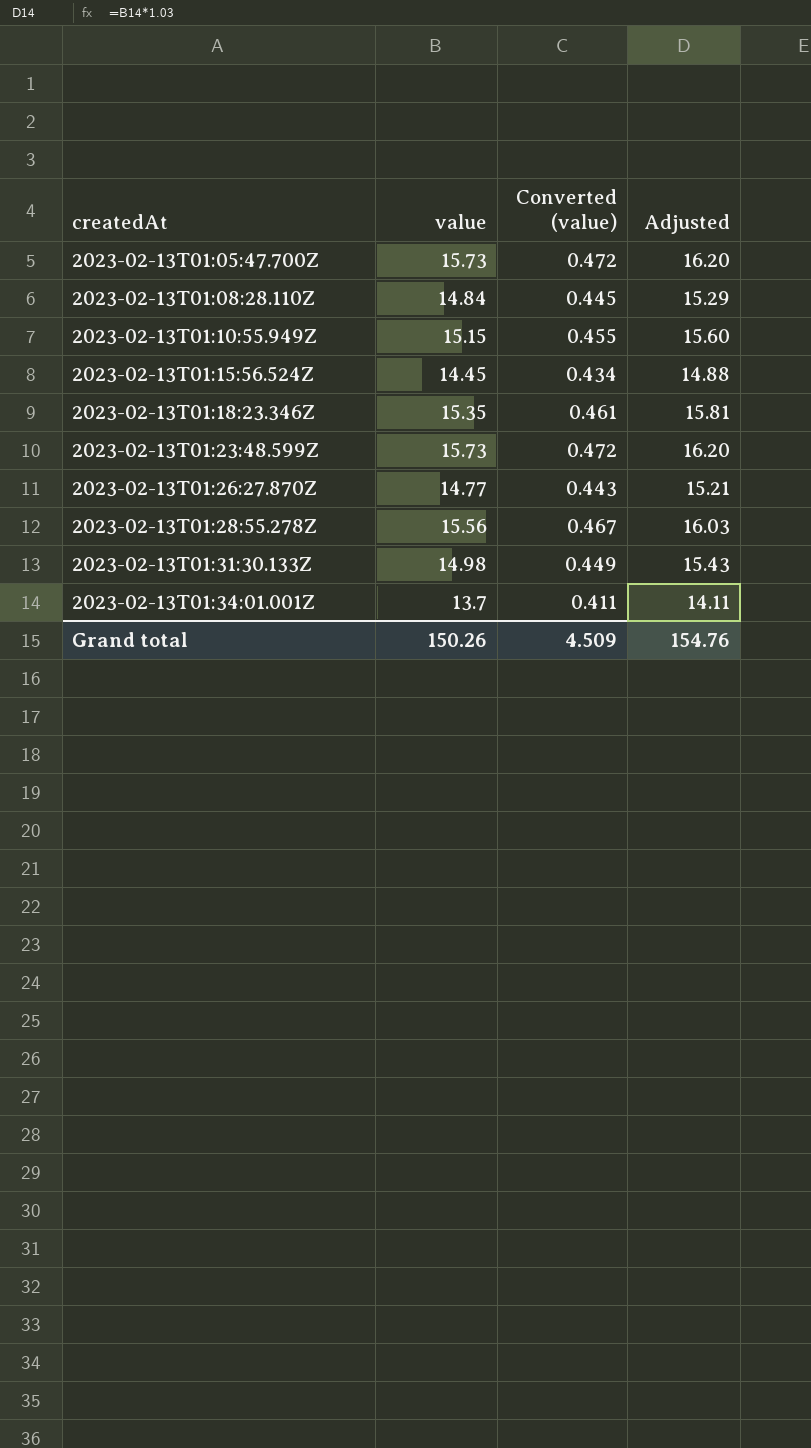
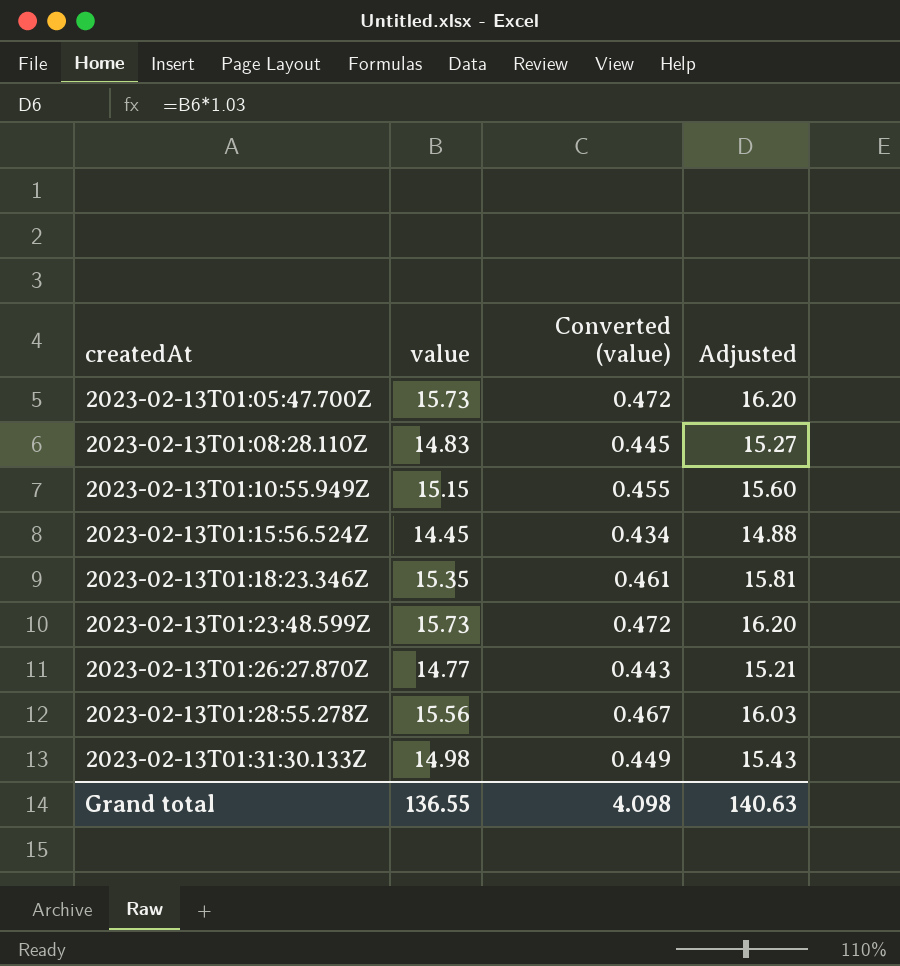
row 2023-02-13T01:34:01.001Z: 13.7 | 0.411 | 14.11 -> none
2023-02-13T01:08:28.110Z | value: 14.84 -> 14.83
2023-02-13T01:08:28.110Z | Adjusted: 15.29 -> 15.27
Grand total | value: 150.26 -> 136.55
Grand total | Converted (value): 4.509 -> 4.098
Grand total | Adjusted: 154.76 -> 140.63

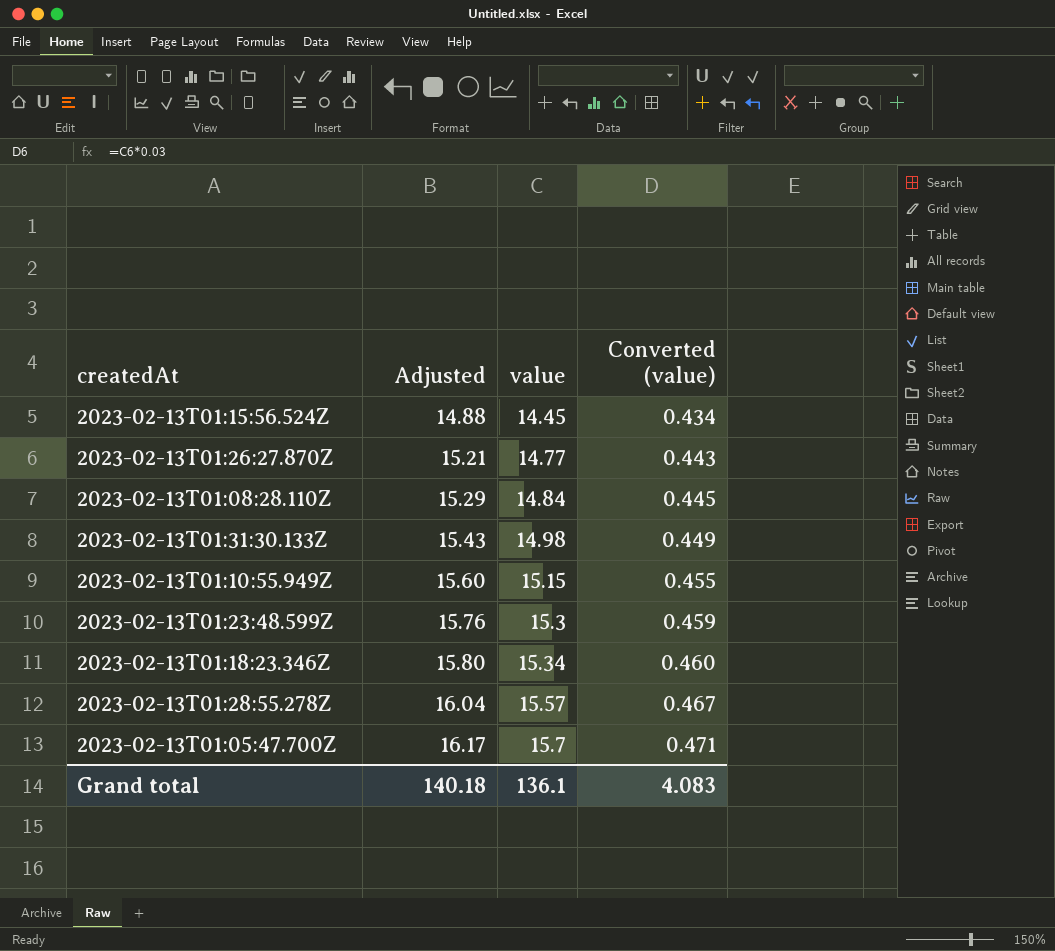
row order: createdAt ascending -> Adjusted ascending
column Adjusted | position: 4 -> 2
2023-02-13T01:08:28.110Z | Adjusted: 15.27 -> 15.29
2023-02-13T01:08:28.110Z | value: 14.83 -> 14.84
2023-02-13T01:23:48.599Z | Adjusted: 16.20 -> 15.76
2023-02-13T01:23:48.599Z | value: 15.73 -> 15.3
2023-02-13T01:23:48.599Z | Converted (value): 0.472 -> 0.459
2023-02-13T01:18:23.346Z | Adjusted: 15.81 -> 15.80
2023-02-13T01:18:23.346Z | value: 15.35 -> 15.34
2023-02-13T01:18:23.346Z | Converted (value): 0.461 -> 0.460
2023-02-13T01:28:55.278Z | Adjusted: 16.03 -> 16.04
2023-02-13T01:28:55.278Z | value: 15.56 -> 15.57
2023-02-13T01:05:47.700Z | Adjusted: 16.20 -> 16.17
2023-02-13T01:05:47.700Z | value: 15.73 -> 15.7
2023-02-13T01:05:47.700Z | Converted (value): 0.472 -> 0.471
Grand total | Adjusted: 140.63 -> 140.18
Grand total | value: 136.55 -> 136.1
Grand total | Converted (value): 4.098 -> 4.083

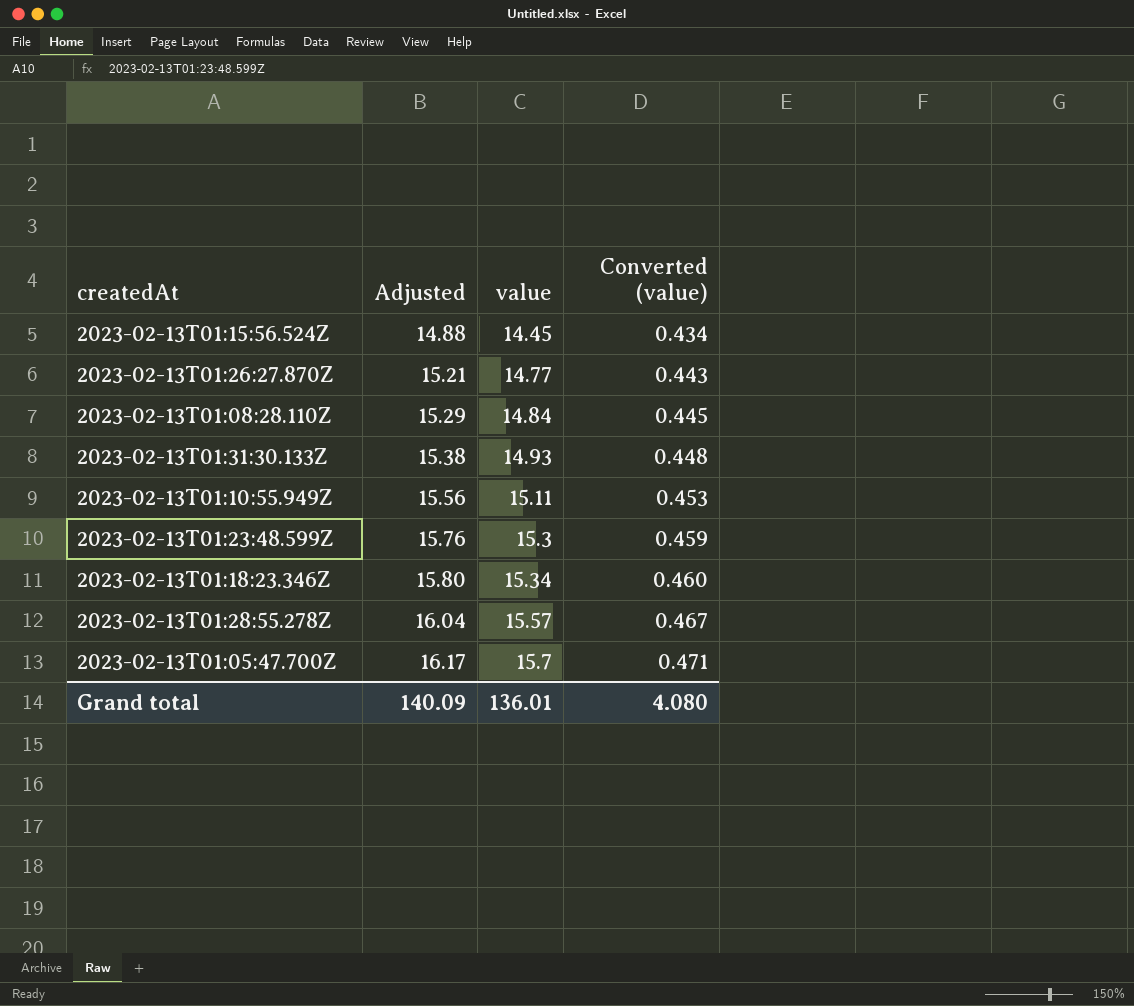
2023-02-13T01:31:30.133Z | Adjusted: 15.43 -> 15.38
2023-02-13T01:31:30.133Z | value: 14.98 -> 14.93
2023-02-13T01:31:30.133Z | Converted (value): 0.449 -> 0.448
2023-02-13T01:10:55.949Z | Adjusted: 15.60 -> 15.56
2023-02-13T01:10:55.949Z | value: 15.15 -> 15.11
2023-02-13T01:10:55.949Z | Converted (value): 0.455 -> 0.453
Grand total | Adjusted: 140.18 -> 140.09
Grand total | value: 136.1 -> 136.01
Grand total | Converted (value): 4.083 -> 4.080

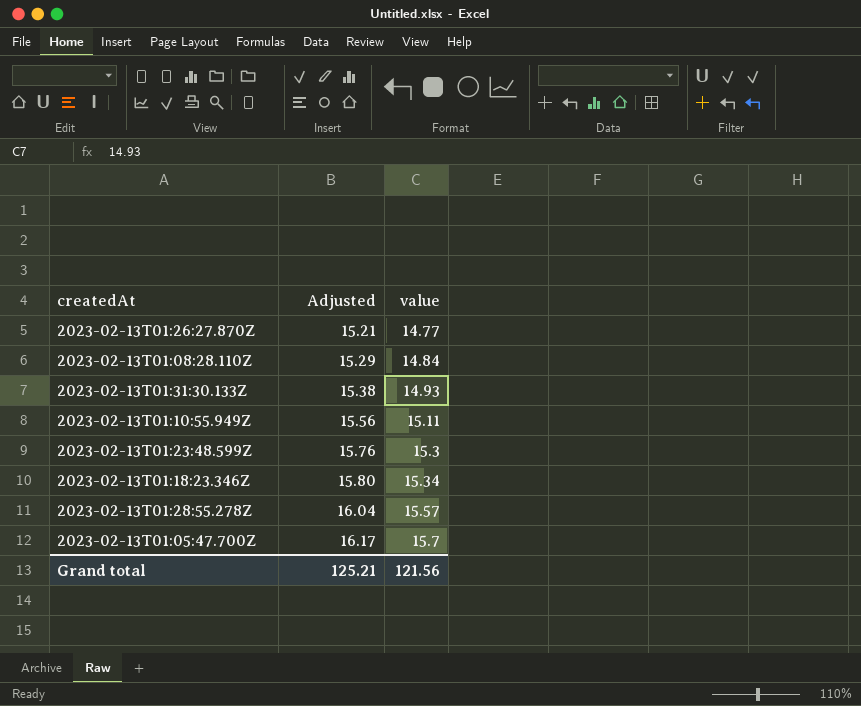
column Converted (value) | formula: [value] * 0.03 -> none
row 2023-02-13T01:15:56.524Z: 14.88 | 14.45 | 0.434 -> none
Grand total | Adjusted: 140.09 -> 125.21
Grand total | value: 136.01 -> 121.56

